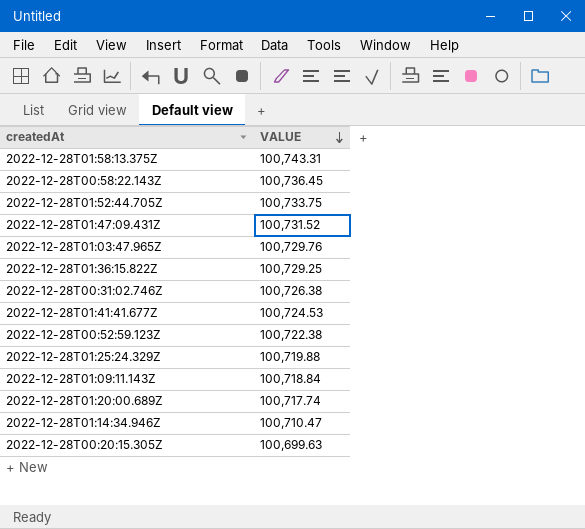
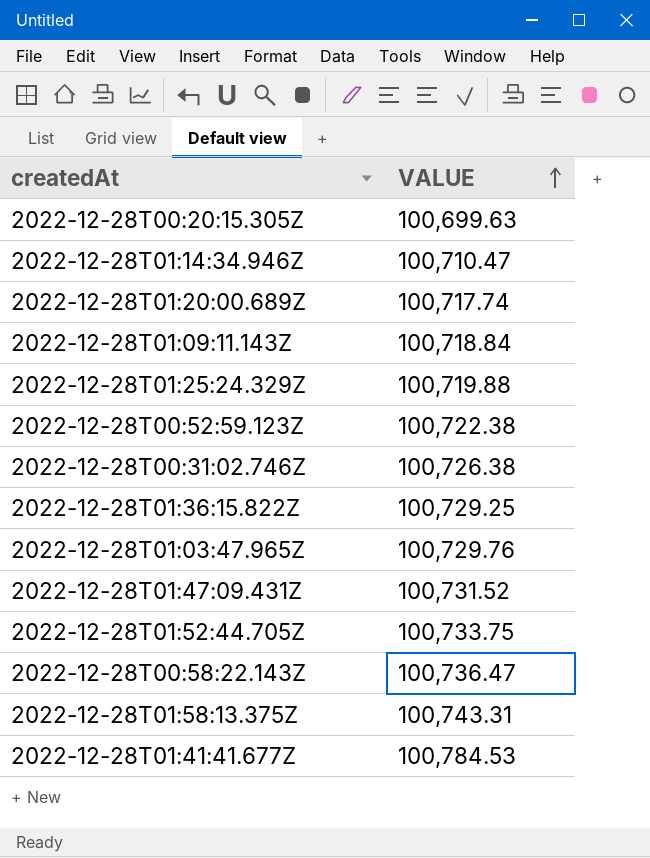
row order: VALUE descending -> VALUE ascending
2022-12-28T00:58:22.143Z | VALUE: 100,736.45 -> 100,736.47
2022-12-28T01:41:41.677Z | VALUE: 100,724.53 -> 100,784.53

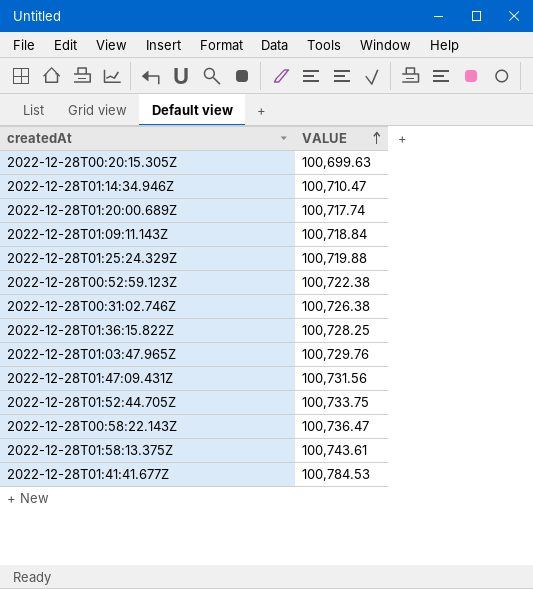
2022-12-28T01:36:15.822Z | VALUE: 100,729.25 -> 100,728.25
2022-12-28T01:47:09.431Z | VALUE: 100,731.52 -> 100,731.56
2022-12-28T01:58:13.375Z | VALUE: 100,743.31 -> 100,743.61

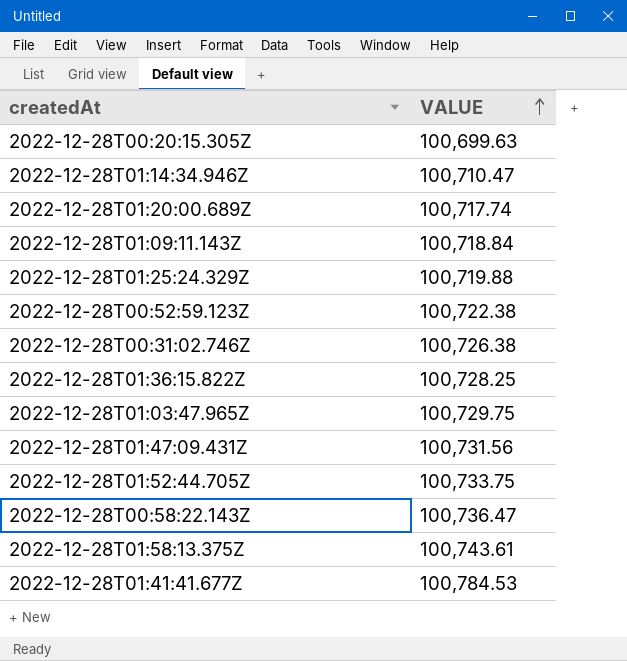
2022-12-28T01:03:47.965Z | VALUE: 100,729.76 -> 100,729.75

